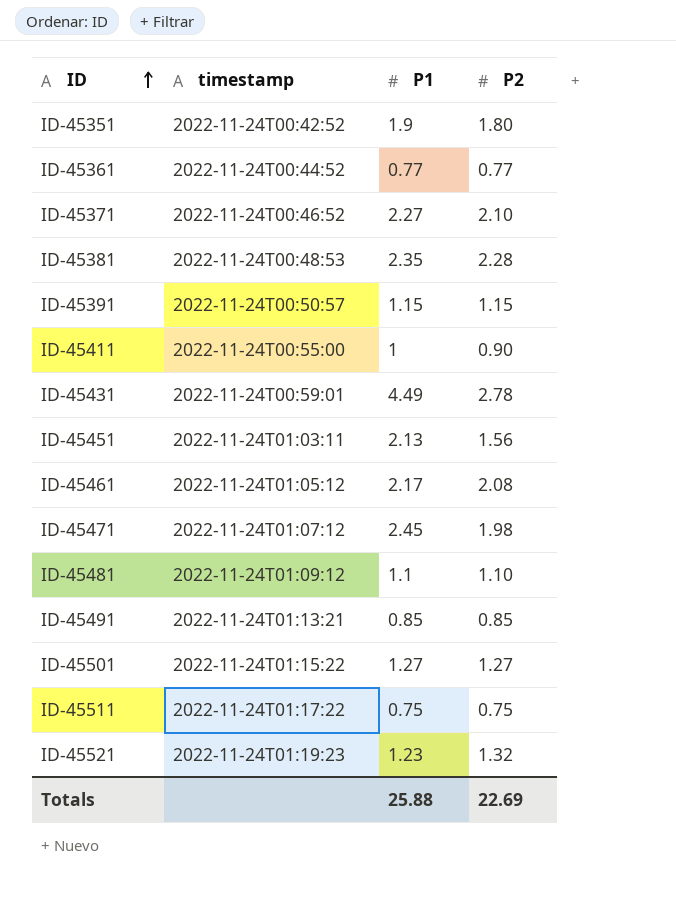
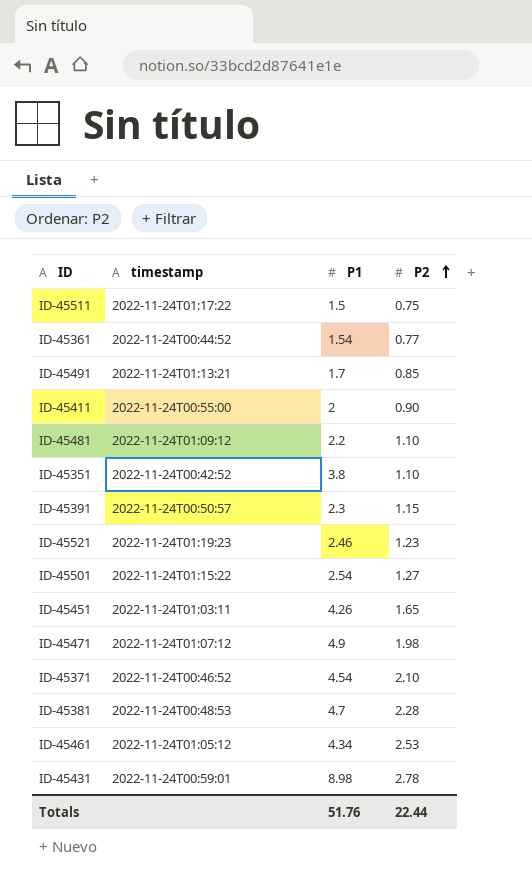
row order: ID ascending -> P2 ascending
ID-45511 | P1: 0.75 -> 1.5
ID-45361 | P1: 0.77 -> 1.54
ID-45491 | P1: 0.85 -> 1.7
ID-45411 | P1: 1 -> 2
ID-45481 | P1: 1.1 -> 2.2
ID-45351 | P1: 1.9 -> 3.8
ID-45351 | P2: 1.80 -> 1.10
ID-45391 | P1: 1.15 -> 2.3
ID-45521 | P1: 1.23 -> 2.46
ID-45521 | P2: 1.32 -> 1.23
ID-45501 | P1: 1.27 -> 2.54
ID-45451 | P1: 2.13 -> 4.26
ID-45451 | P2: 1.56 -> 1.65
ID-45471 | P1: 2.45 -> 4.9
ID-45371 | P1: 2.27 -> 4.54
ID-45381 | P1: 2.35 -> 4.7
ID-45461 | P1: 2.17 -> 4.34
ID-45461 | P2: 2.08 -> 2.53
ID-45431 | P1: 4.49 -> 8.98
Totals | P1: 25.88 -> 51.76
Totals | P2: 22.69 -> 22.44

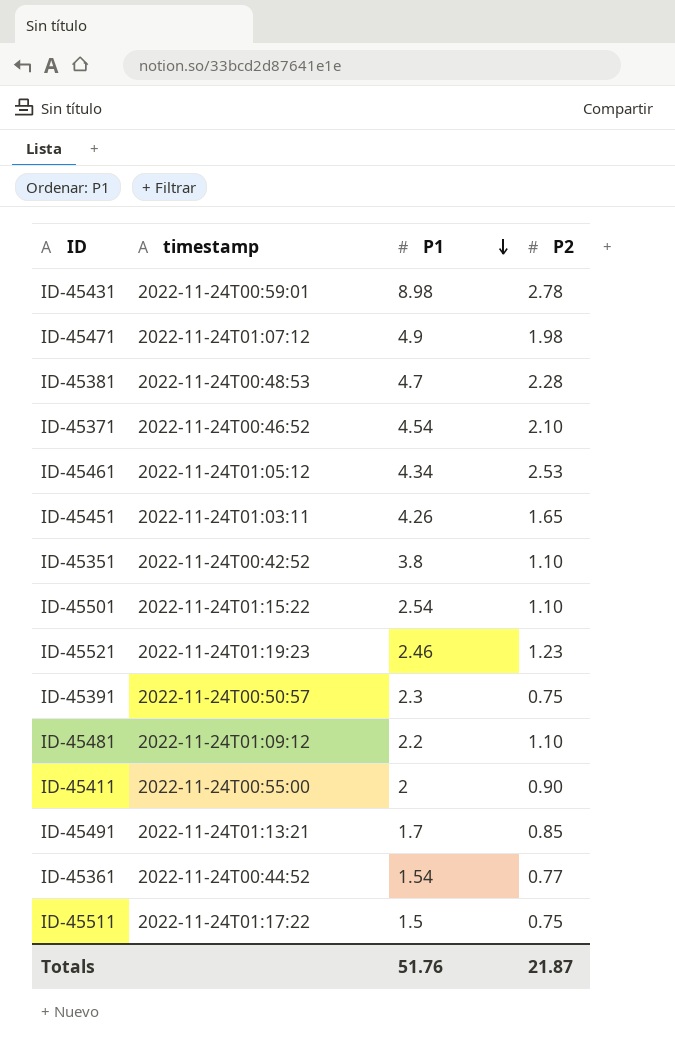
row order: P2 ascending -> P1 descending
ID-45501 | P2: 1.27 -> 1.10
ID-45391 | P2: 1.15 -> 0.75
Totals | P2: 22.44 -> 21.87

